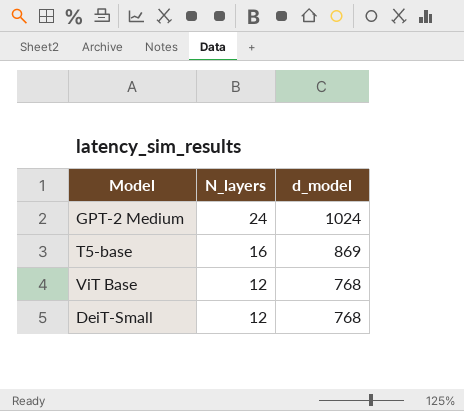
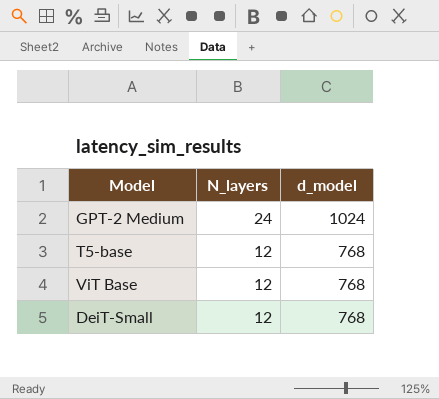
T5-base | N_layers: 16 -> 12
T5-base | d_model: 869 -> 768

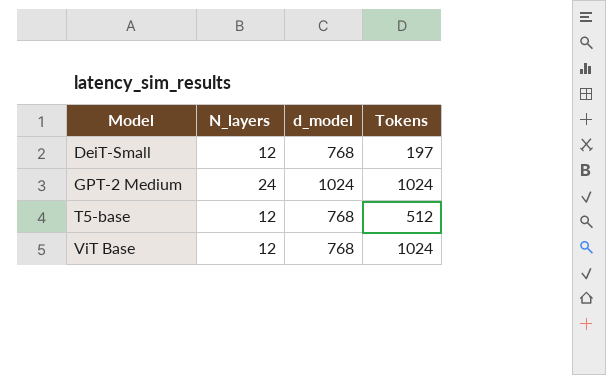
row order: N_layers descending -> Model ascending
column Tokens | position: none -> 4

